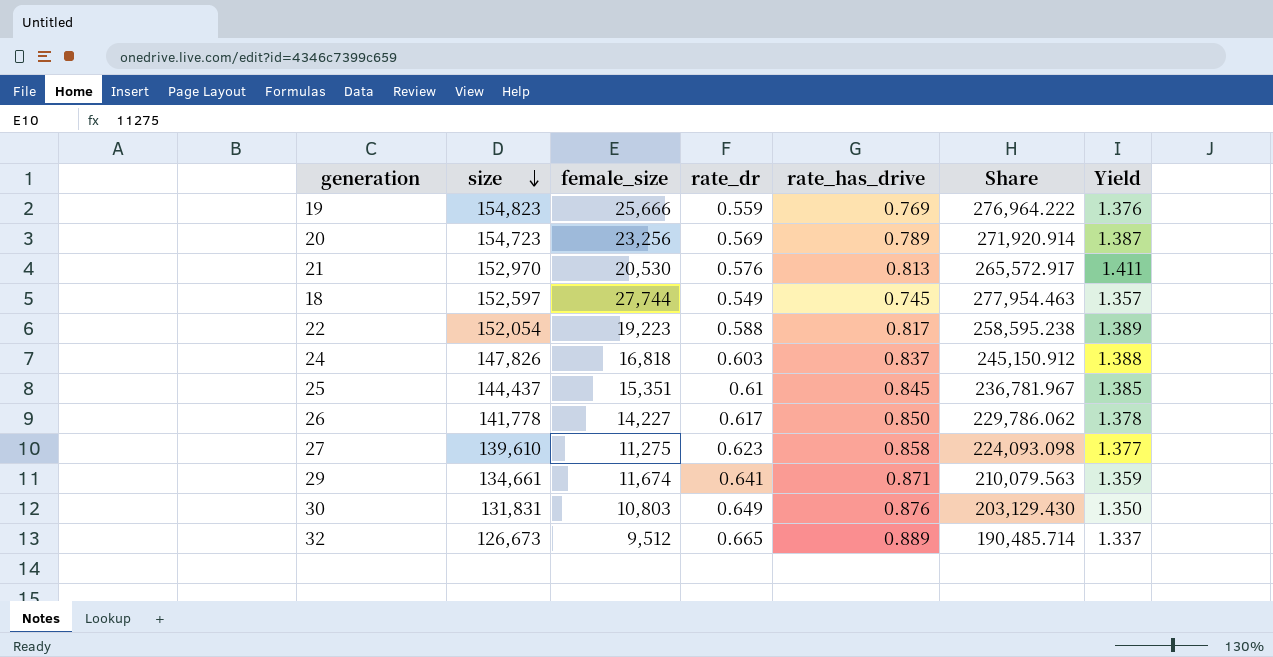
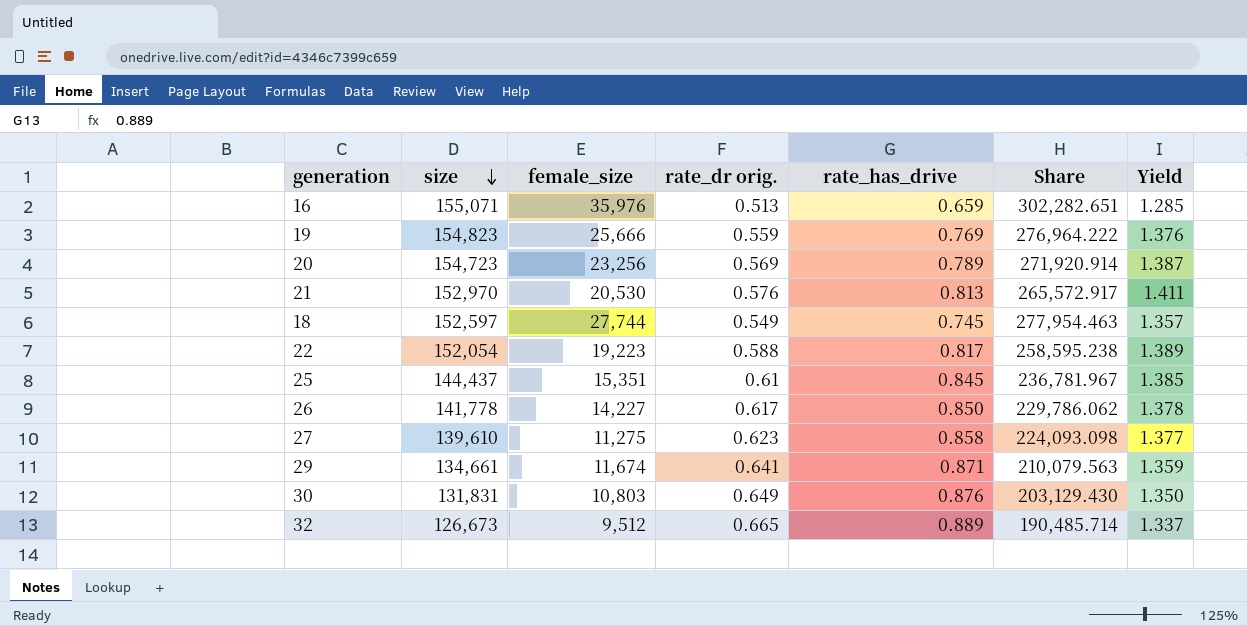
column name: rate_dr -> rate_dr orig.
row 24: 147,826 | 16,818 | 0.603 | 0.837 | 245,150.912 | 1.388 -> none
row 16: none -> 155,071 | 35,976 | 0.513 | 0.659 | 302,282.651 | 1.285

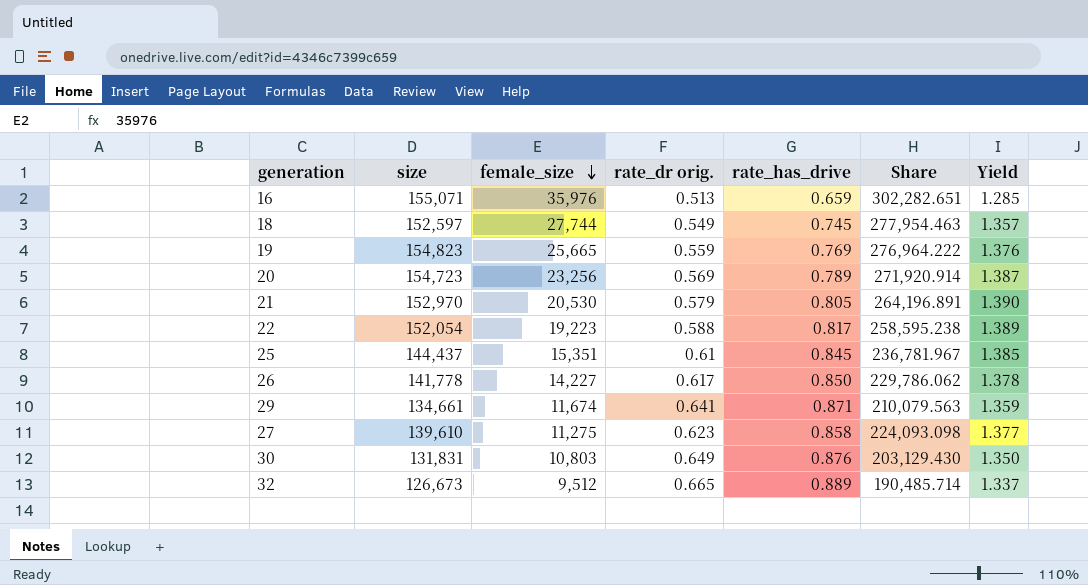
row order: size descending -> female_size descending
19 | female_size: 25,666 -> 25,665
21 | rate_dr orig.: 0.576 -> 0.579
21 | rate_has_drive: 0.813 -> 0.805
21 | Share: 265,572.917 -> 264,196.891
21 | Yield: 1.411 -> 1.390

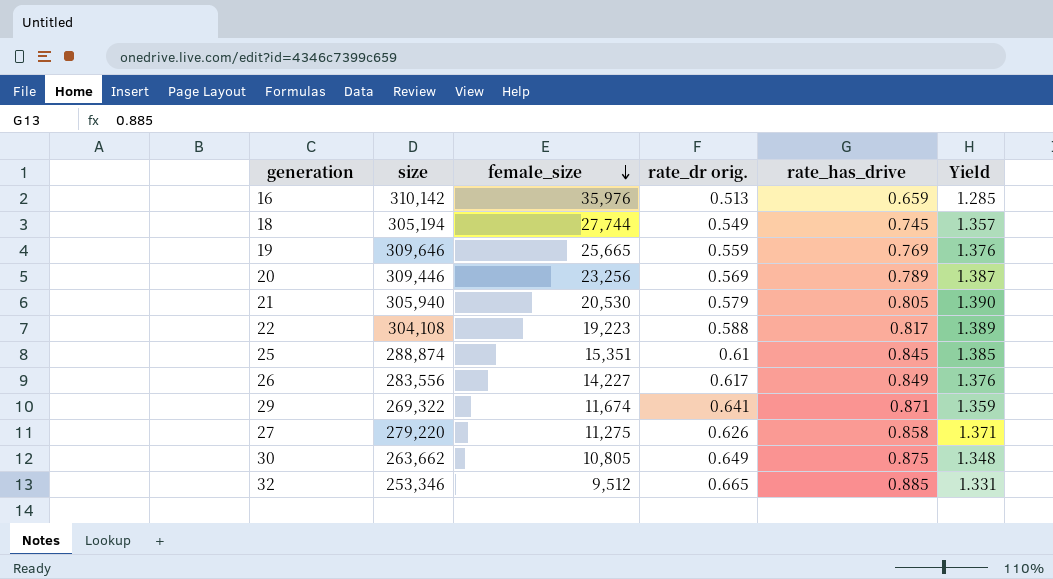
column Share | formula: [size] / [rate_dr orig.] -> none
16 | size: 155,071 -> 310,142
18 | size: 152,597 -> 305,194
19 | size: 154,823 -> 309,646
20 | size: 154,723 -> 309,446
21 | size: 152,970 -> 305,940
22 | size: 152,054 -> 304,108
25 | size: 144,437 -> 288,874
26 | size: 141,778 -> 283,556
26 | rate_has_drive: 0.850 -> 0.849
26 | Yield: 1.378 -> 1.376
29 | size: 134,661 -> 269,322
27 | size: 139,610 -> 279,220
27 | rate_dr orig.: 0.623 -> 0.626
27 | Yield: 1.377 -> 1.371
30 | size: 131,831 -> 263,662
30 | female_size: 10,803 -> 10,805
30 | rate_has_drive: 0.876 -> 0.875
30 | Yield: 1.350 -> 1.348
32 | size: 126,673 -> 253,346
32 | rate_has_drive: 0.889 -> 0.885
32 | Yield: 1.337 -> 1.331

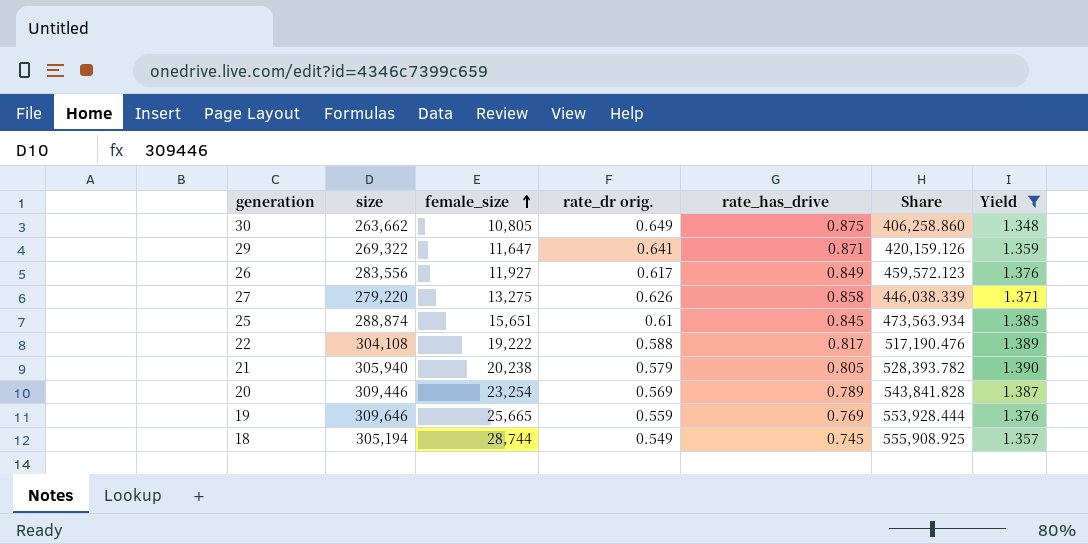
filter: none -> Yield >= 1.348
row order: female_size descending -> female_size ascending
column Share | formula: none -> [size] / [rate_dr orig.]
29 | female_size: 11,674 -> 11,647
26 | female_size: 14,227 -> 11,927
27 | female_size: 11,275 -> 13,275
25 | female_size: 15,351 -> 15,651
22 | female_size: 19,223 -> 19,222
21 | female_size: 20,530 -> 20,238
20 | female_size: 23,256 -> 23,254
18 | female_size: 27,744 -> 28,744

